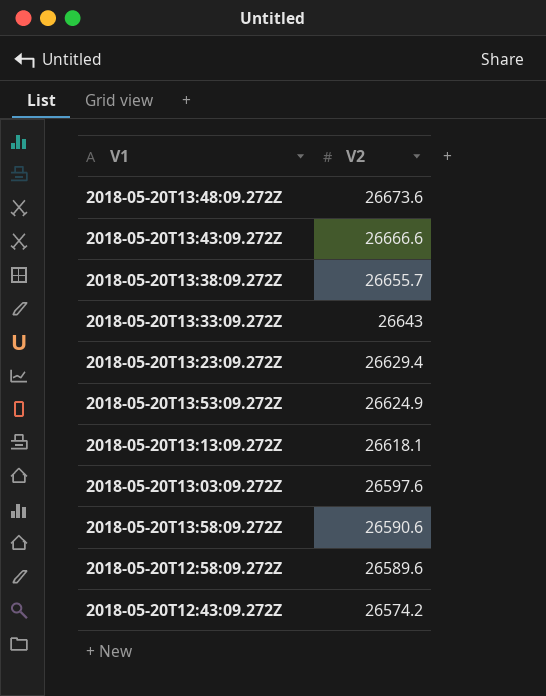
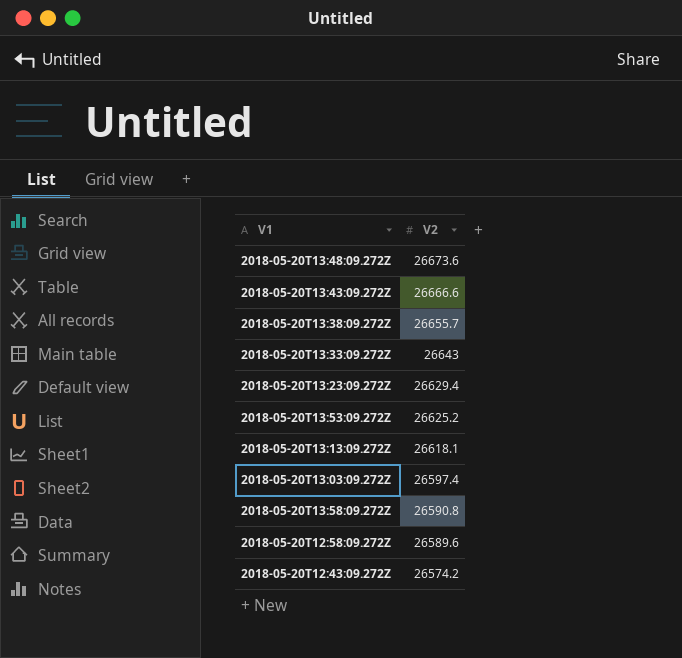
2018-05-20T13:53:09.272Z | V2: 26624.9 -> 26625.2
2018-05-20T13:03:09.272Z | V2: 26597.6 -> 26597.4
2018-05-20T13:58:09.272Z | V2: 26590.6 -> 26590.8

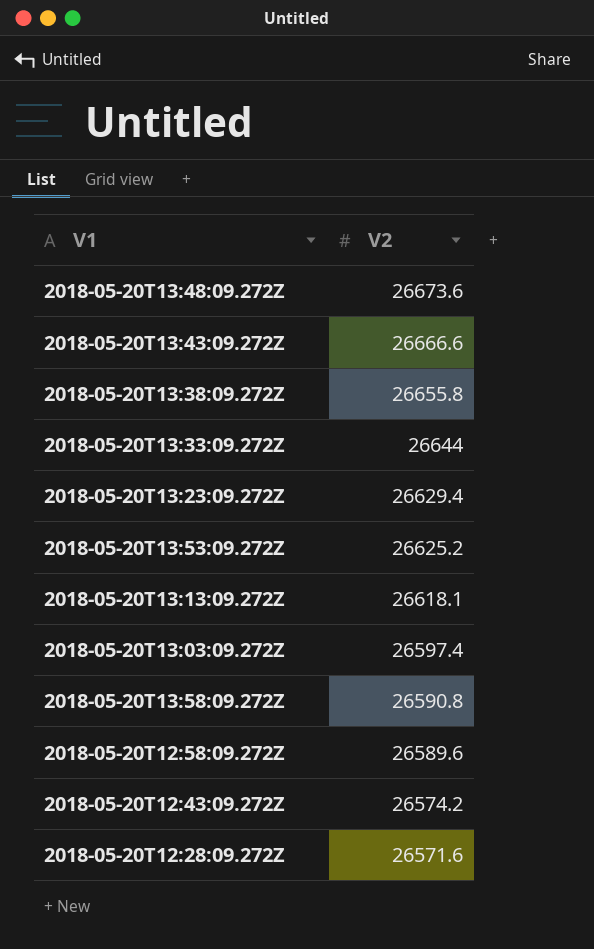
2018-05-20T13:38:09.272Z | V2: 26655.7 -> 26655.8
2018-05-20T13:33:09.272Z | V2: 26643 -> 26644
row 2018-05-20T12:28:09.272Z: none -> 26571.6

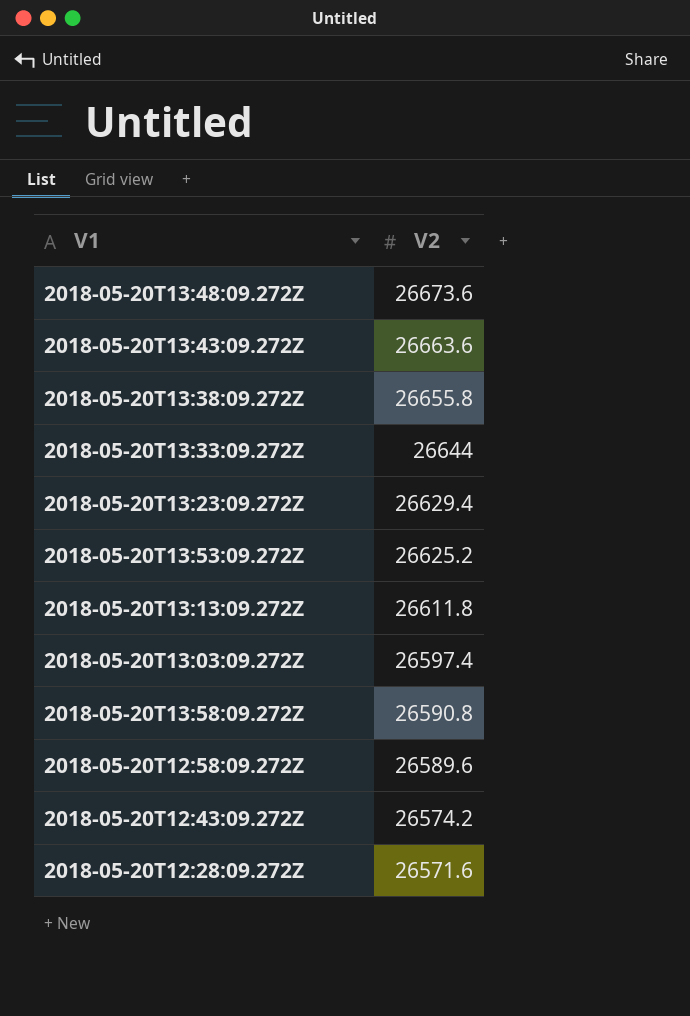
2018-05-20T13:43:09.272Z | V2: 26666.6 -> 26663.6
2018-05-20T13:13:09.272Z | V2: 26618.1 -> 26611.8

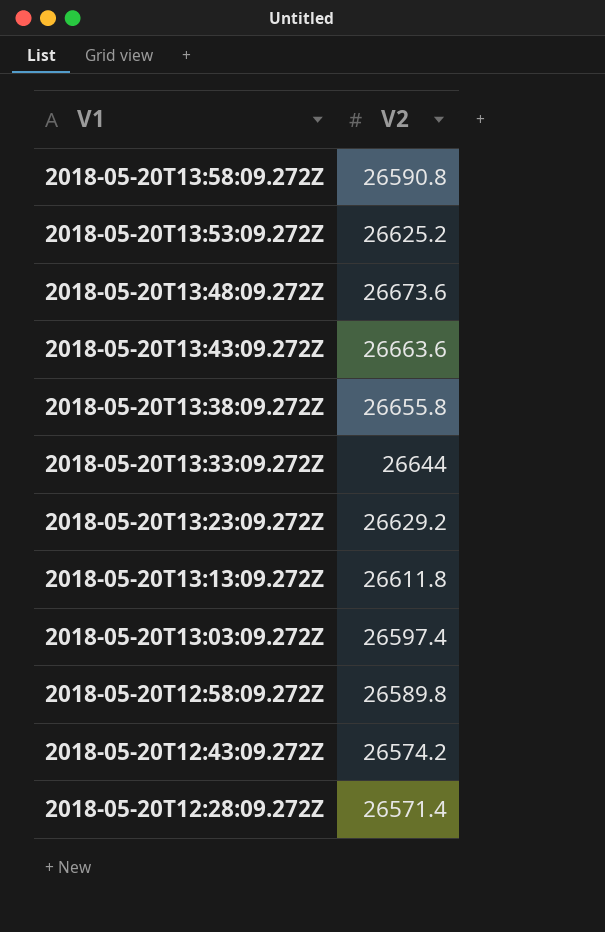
row order: V2 descending -> V1 descending
2018-05-20T13:23:09.272Z | V2: 26629.4 -> 26629.2
2018-05-20T12:58:09.272Z | V2: 26589.6 -> 26589.8
2018-05-20T12:28:09.272Z | V2: 26571.6 -> 26571.4

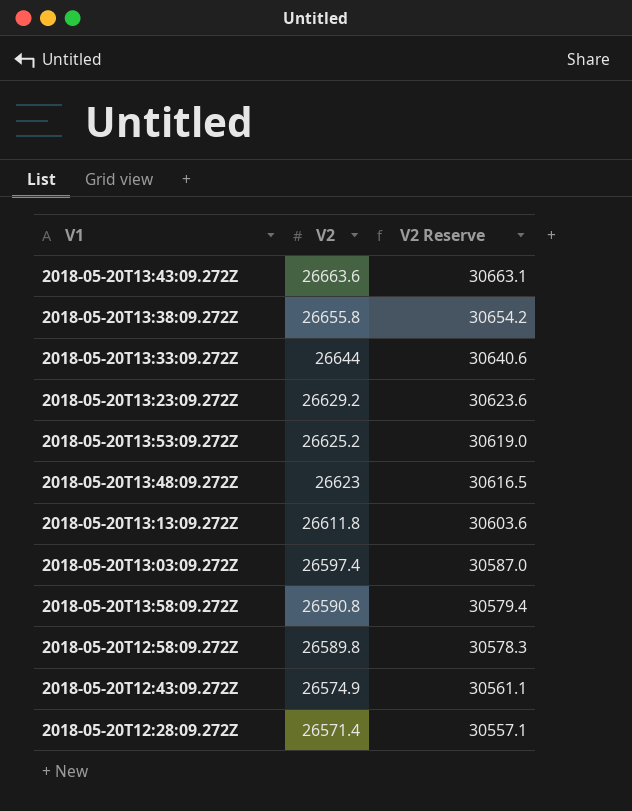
row order: V1 descending -> V2 descending
column V2 Reserve | formula: none -> [V2] * 1.15
2018-05-20T13:48:09.272Z | V2: 26673.6 -> 26623
2018-05-20T12:43:09.272Z | V2: 26574.2 -> 26574.9

